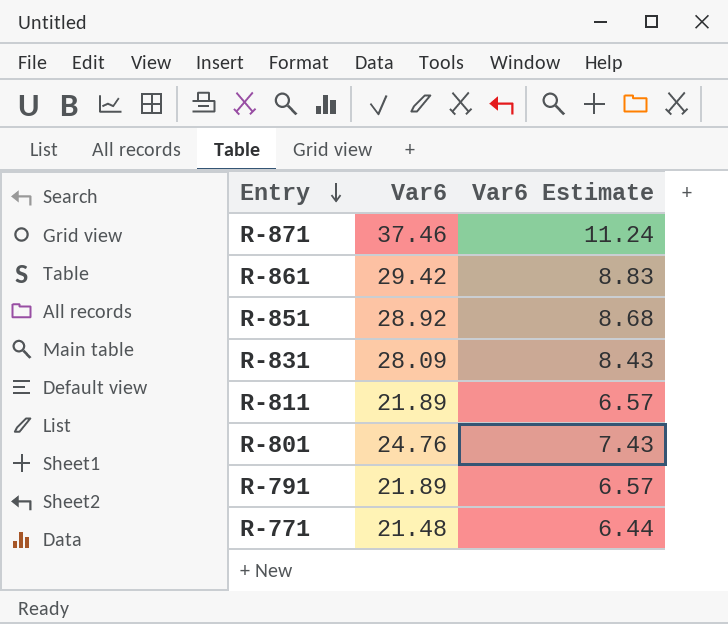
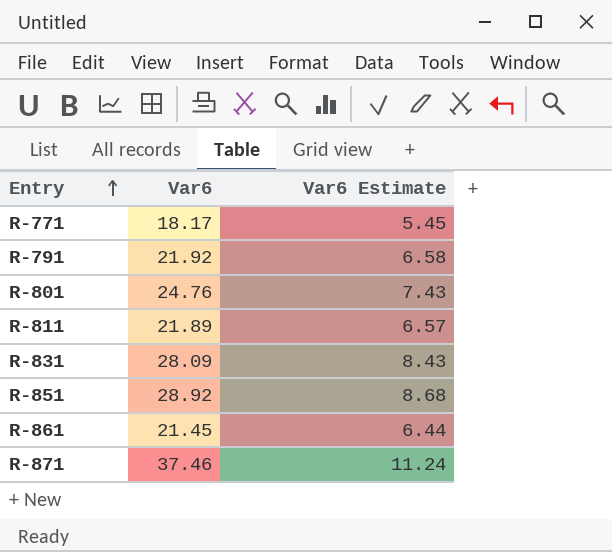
row order: Entry descending -> Entry ascending
R-771 | Var6: 21.48 -> 18.17
R-771 | Var6 Estimate: 6.44 -> 5.45
R-791 | Var6: 21.89 -> 21.92
R-791 | Var6 Estimate: 6.57 -> 6.58
R-861 | Var6: 29.42 -> 21.45
R-861 | Var6 Estimate: 8.83 -> 6.44

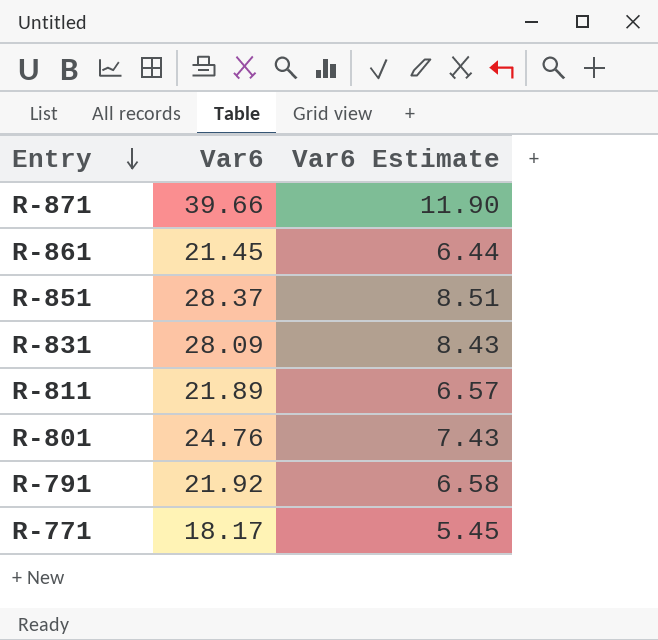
row order: Entry ascending -> Entry descending
R-871 | Var6: 37.46 -> 39.66
R-871 | Var6 Estimate: 11.24 -> 11.90
R-851 | Var6: 28.92 -> 28.37
R-851 | Var6 Estimate: 8.68 -> 8.51

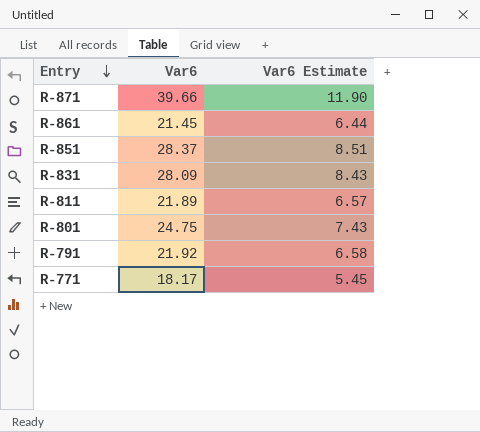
R-801 | Var6: 24.76 -> 24.75

